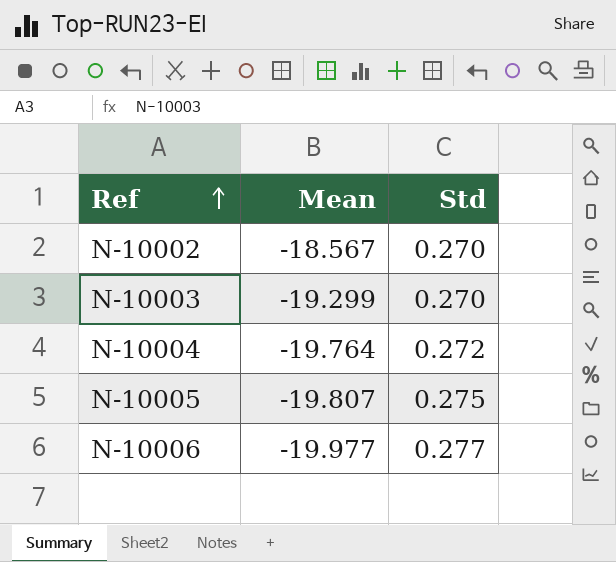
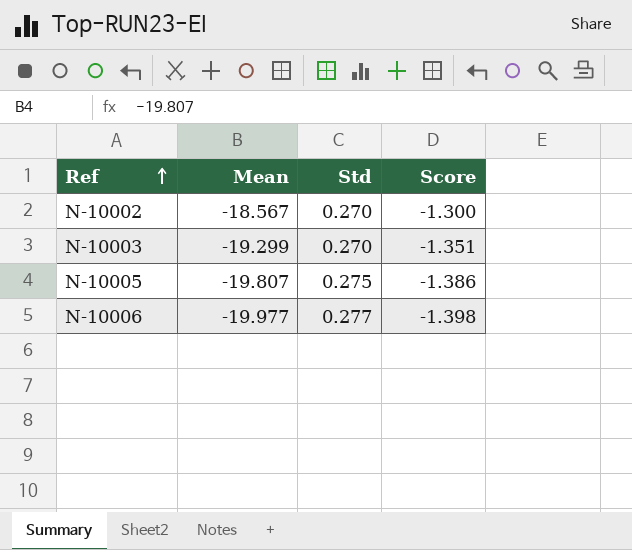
column Score | formula: none -> [Mean] * 0.07
row N-10004: -19.764 | 0.272 -> none

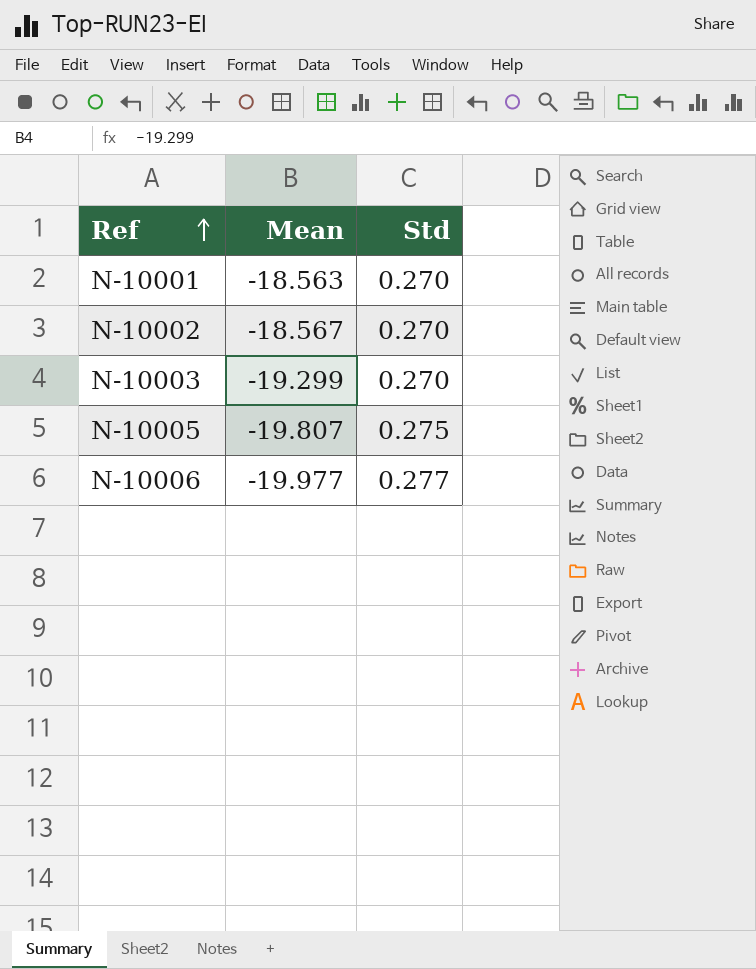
column Score | formula: [Mean] * 0.07 -> none
row N-10001: none -> -18.563 | 0.270

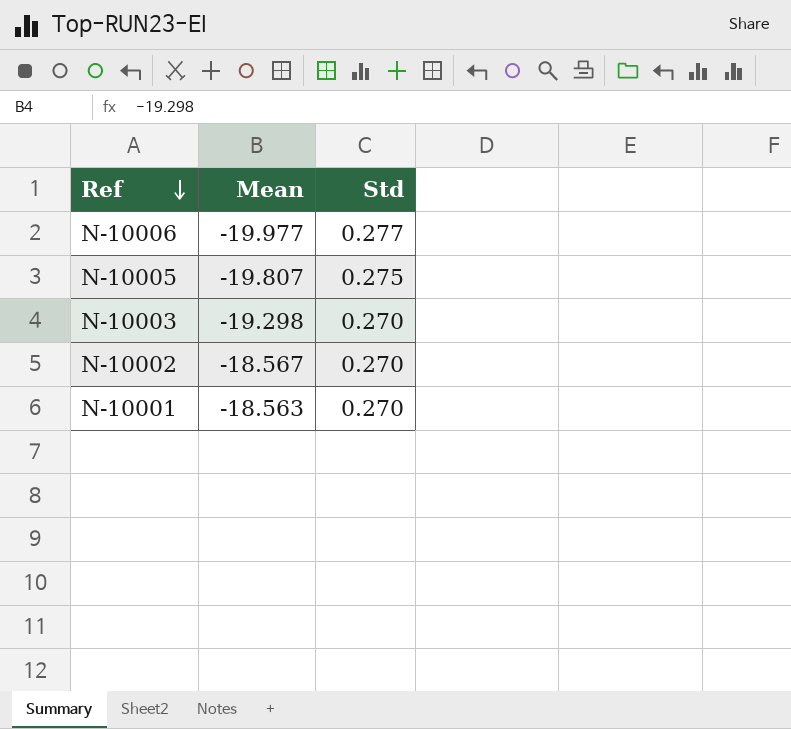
row order: Ref ascending -> Ref descending
N-10003 | Mean: -19.299 -> -19.298

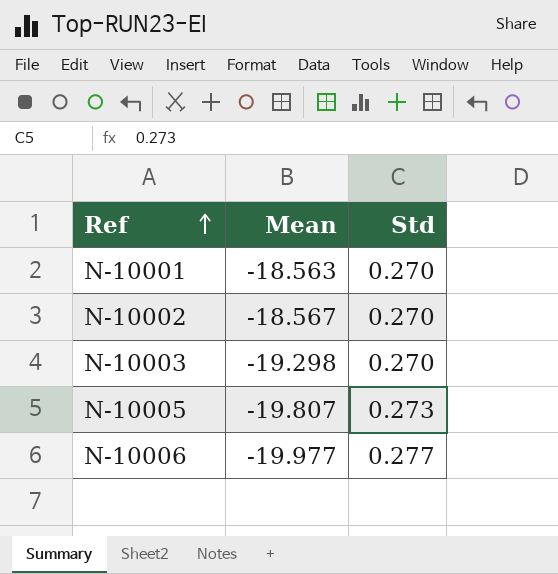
row order: Ref descending -> Ref ascending
N-10005 | Std: 0.275 -> 0.273

